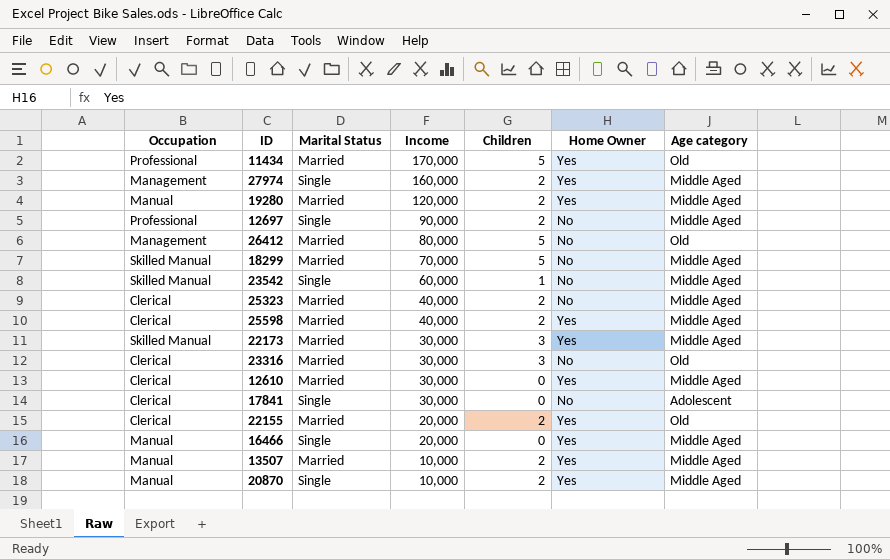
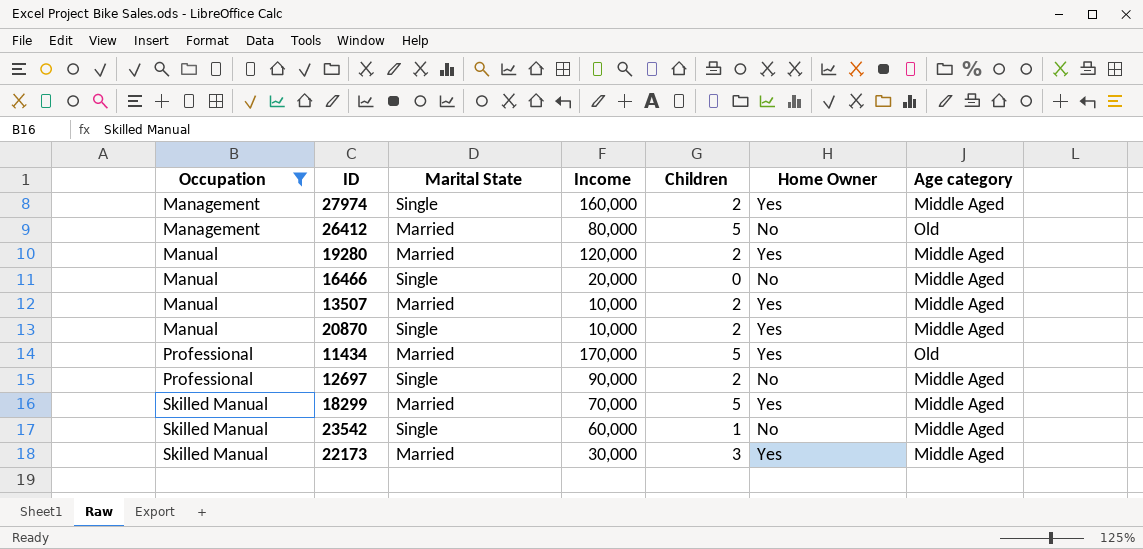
filter: none -> Occupation != Clerical
row order: Income descending -> Occupation ascending
column name: Marital Status -> Marital State
16466 | Home Owner: Yes -> No
18299 | Home Owner: No -> Yes

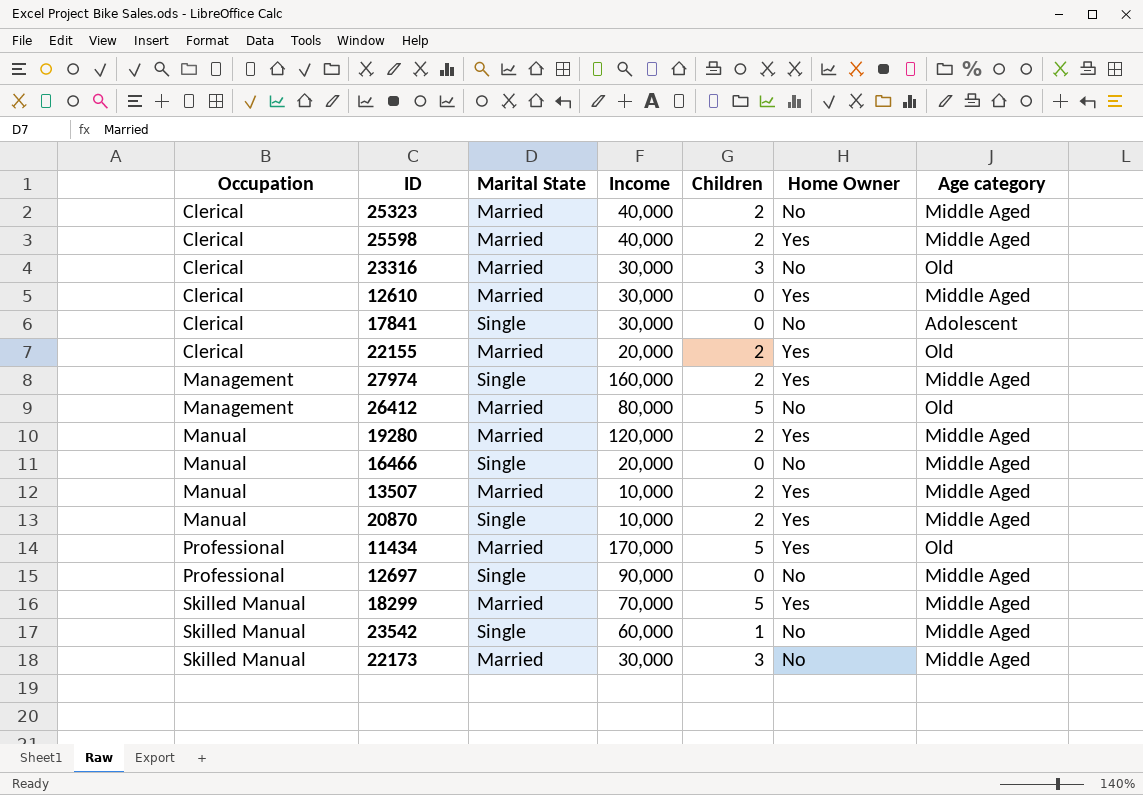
filter: Occupation != Clerical -> none
12697 | Children: 2 -> 0
22173 | Home Owner: Yes -> No

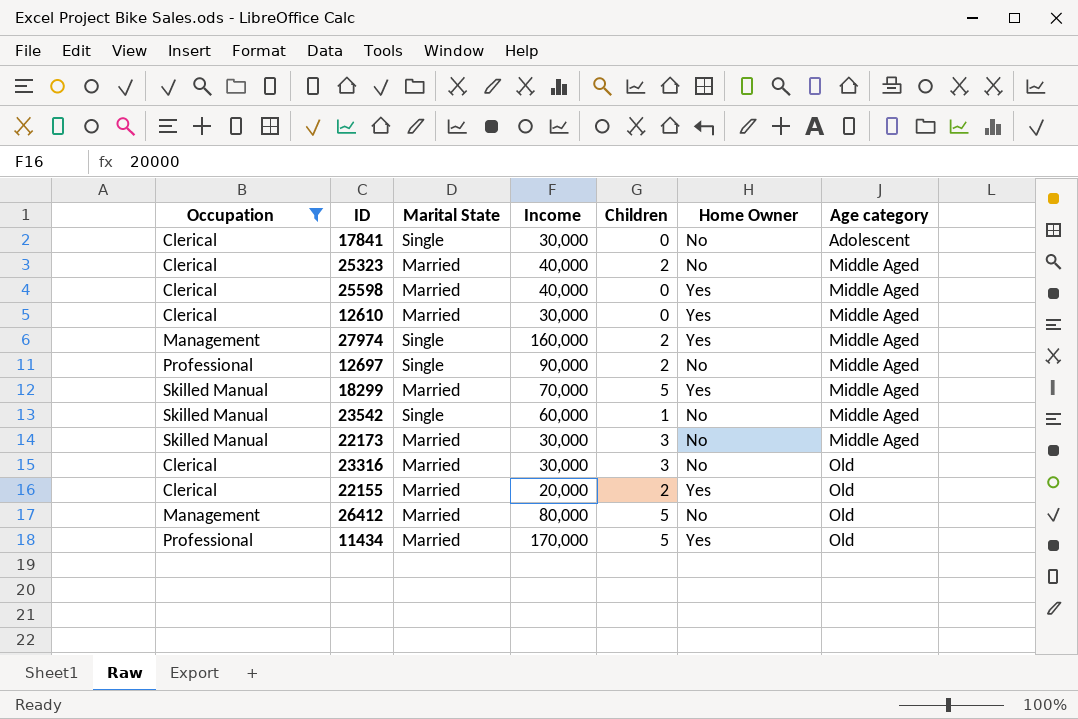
filter: none -> Occupation != Manual
row order: Occupation ascending -> Age category ascending
25598 | Children: 2 -> 0
12697 | Children: 0 -> 2

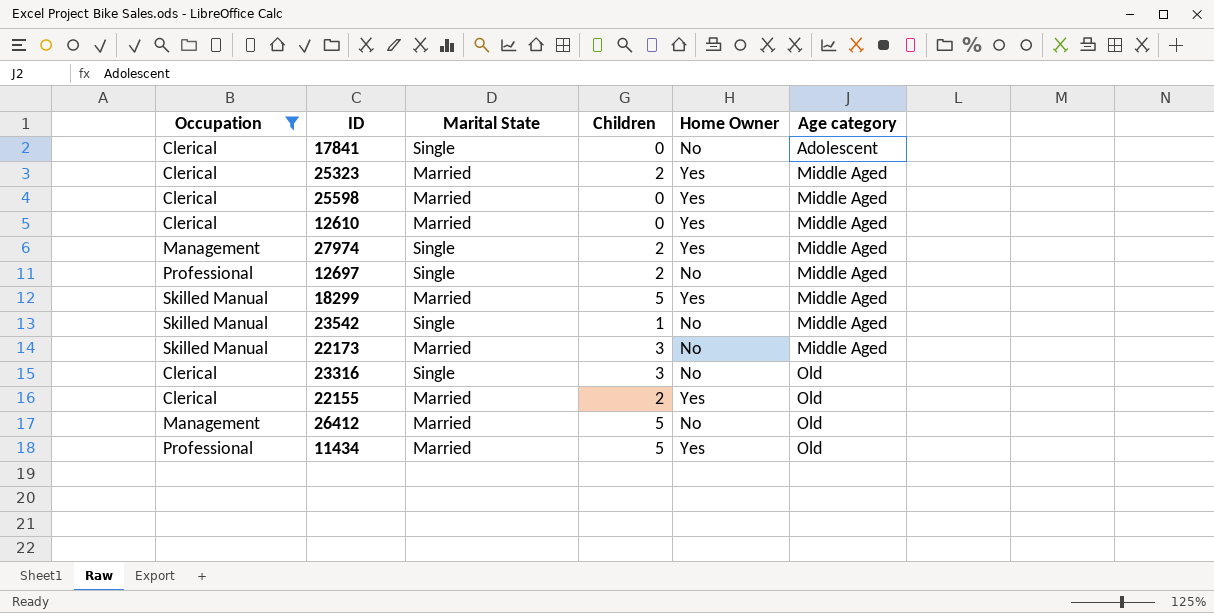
column Income | position: 4 -> none
25323 | Home Owner: No -> Yes
23316 | Marital State: Married -> Single

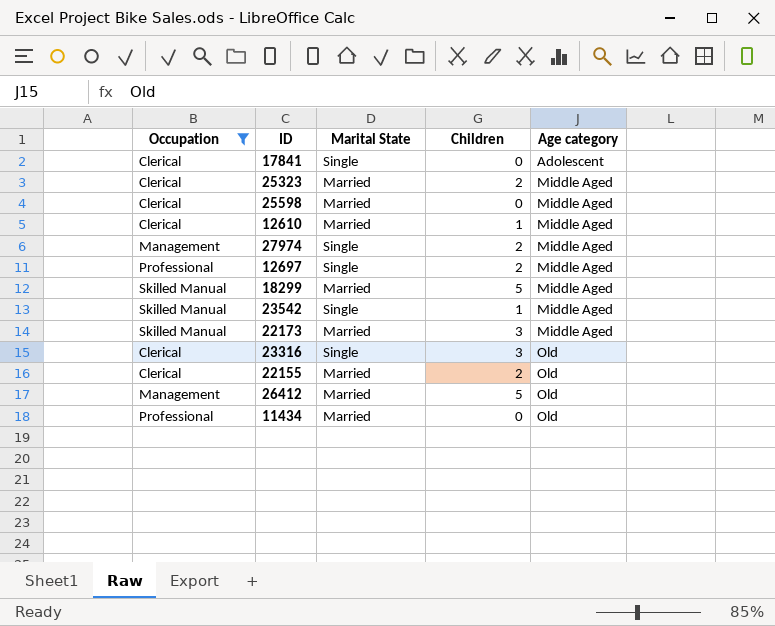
column Home Owner | position: 5 -> none
12610 | Children: 0 -> 1
11434 | Children: 5 -> 0

